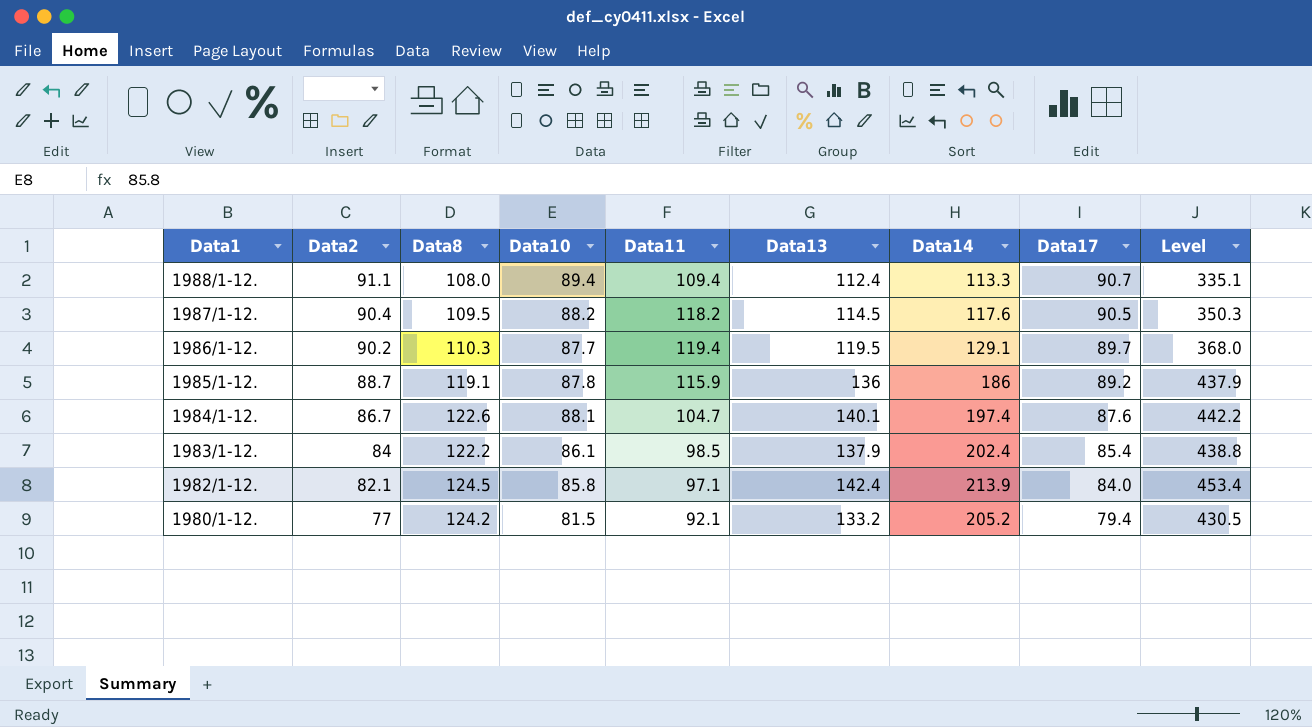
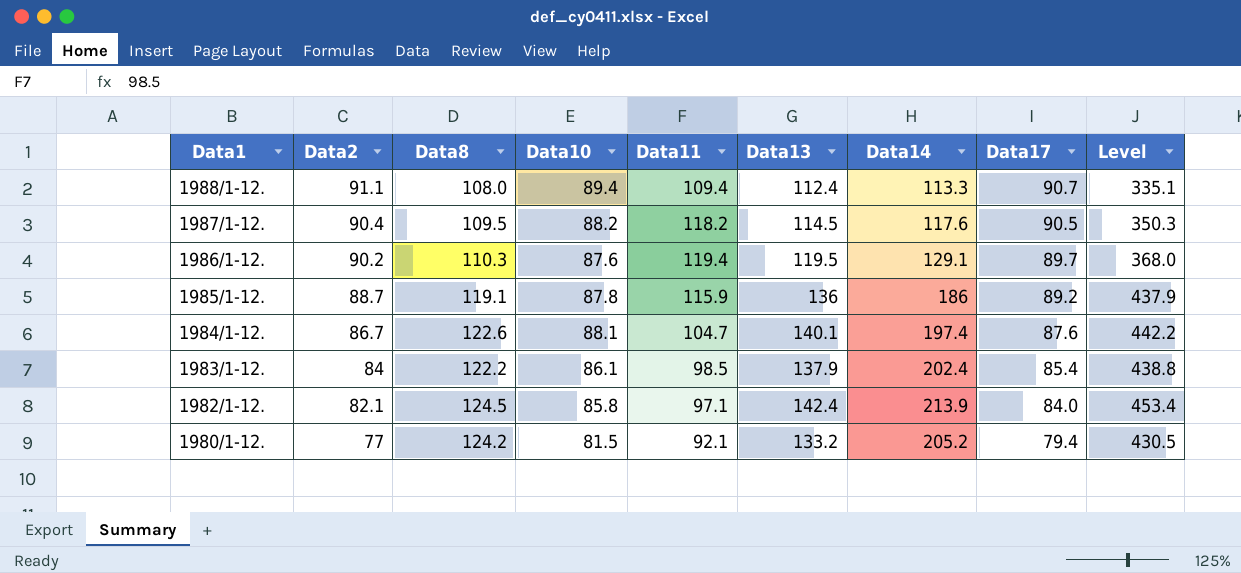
1986/1-12. | Data10: 87.7 -> 87.6

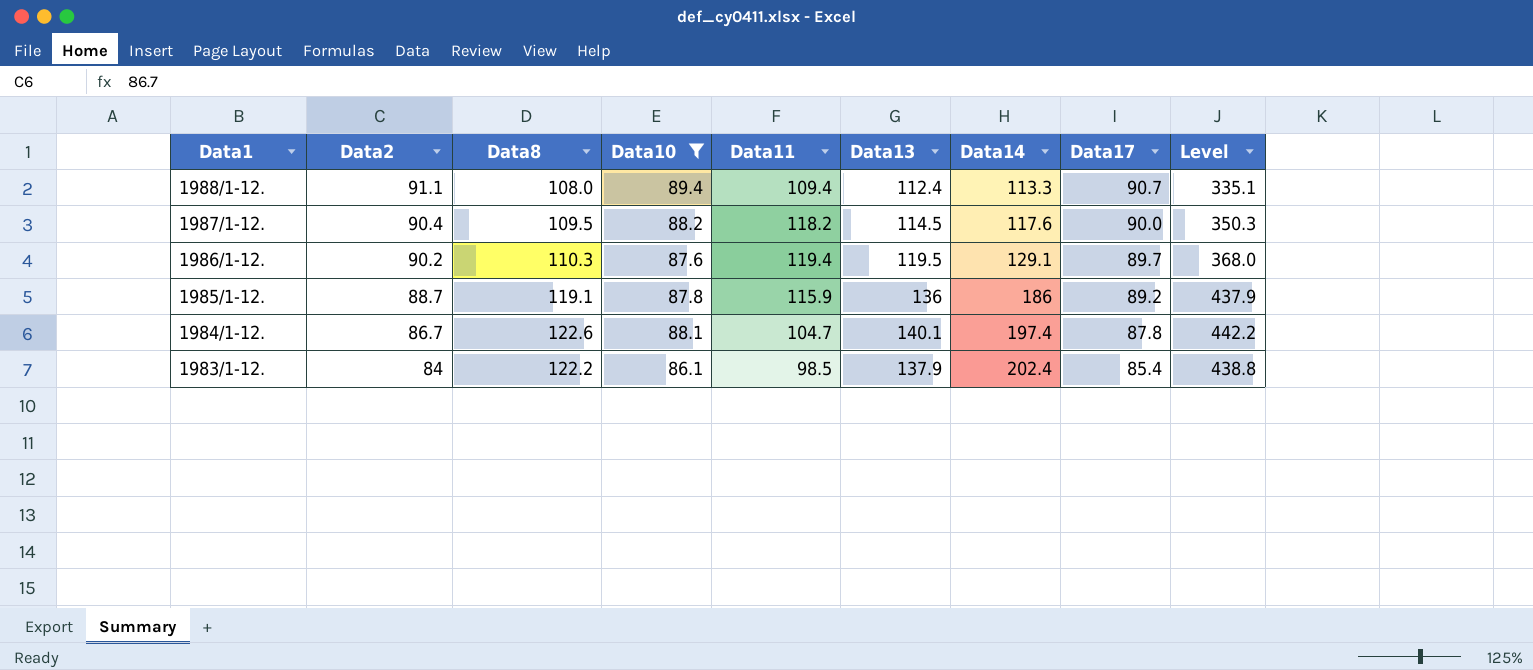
filter: none -> Data10 >= 86.1
1987/1-12. | Data17: 90.5 -> 90.0
1984/1-12. | Data17: 87.6 -> 87.8

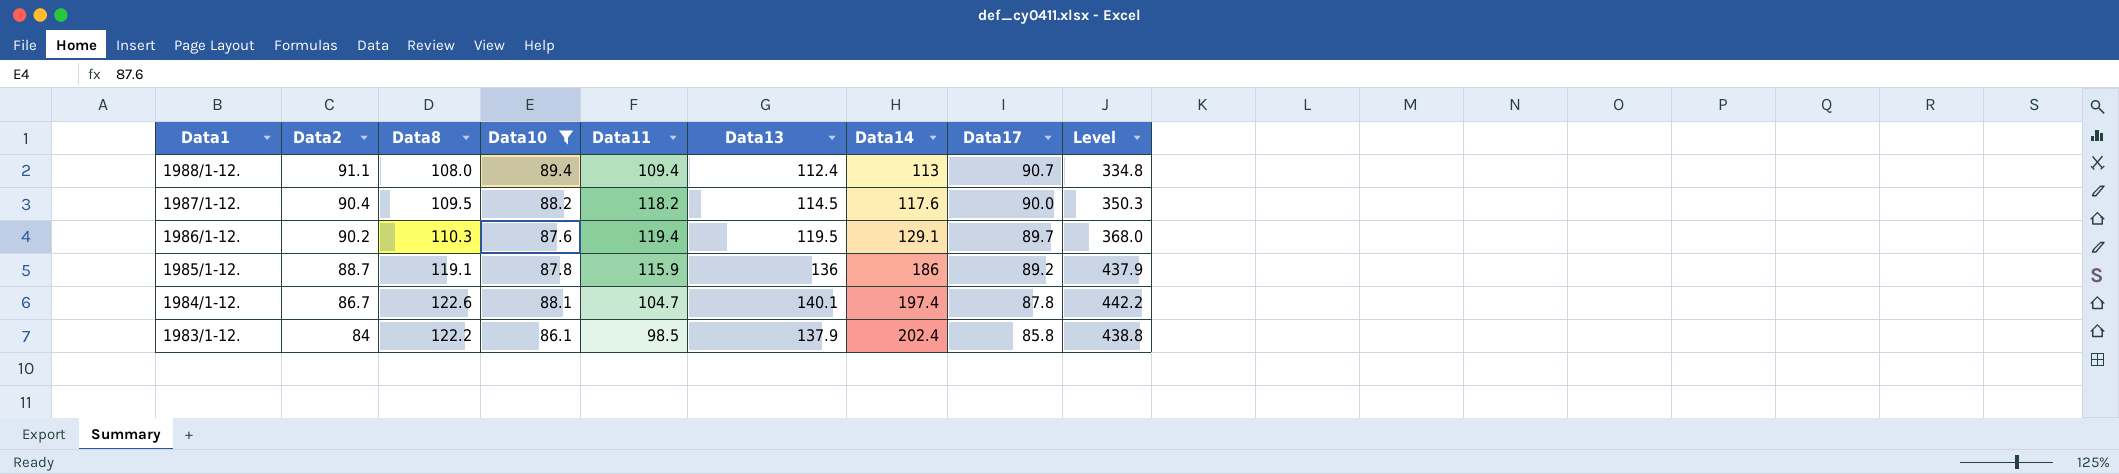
1988/1-12. | Data14: 113.3 -> 113
1988/1-12. | Level: 335.1 -> 334.8
1983/1-12. | Data17: 85.4 -> 85.8

